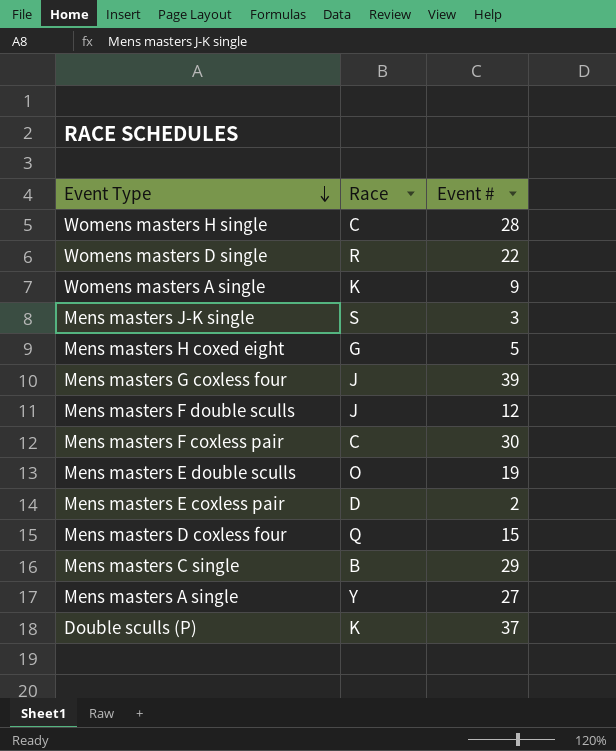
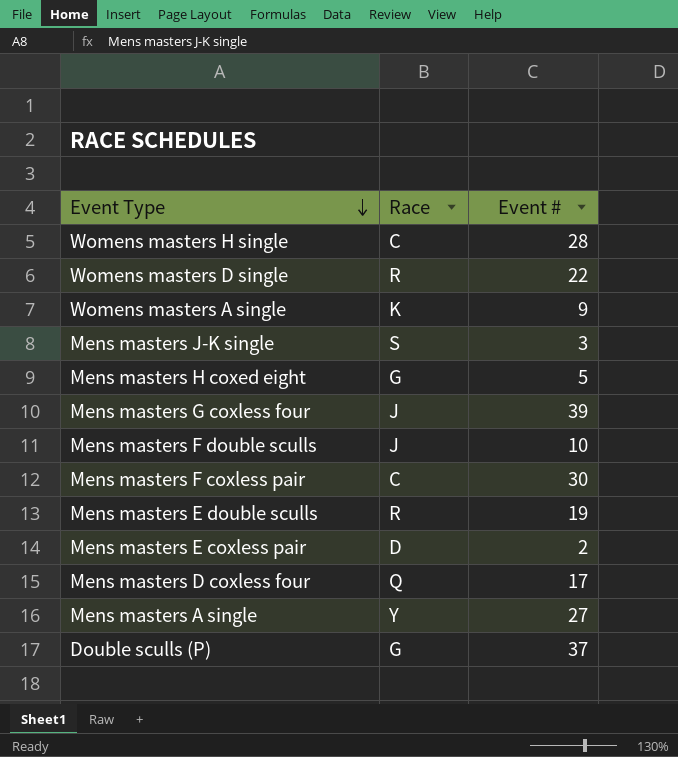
row Mens masters C single: B | 29 -> none
Mens masters F double sculls | Event #: 12 -> 10
Mens masters E double sculls | Race: O -> R
Mens masters D coxless four | Event #: 15 -> 17
Double sculls (P) | Race: K -> G

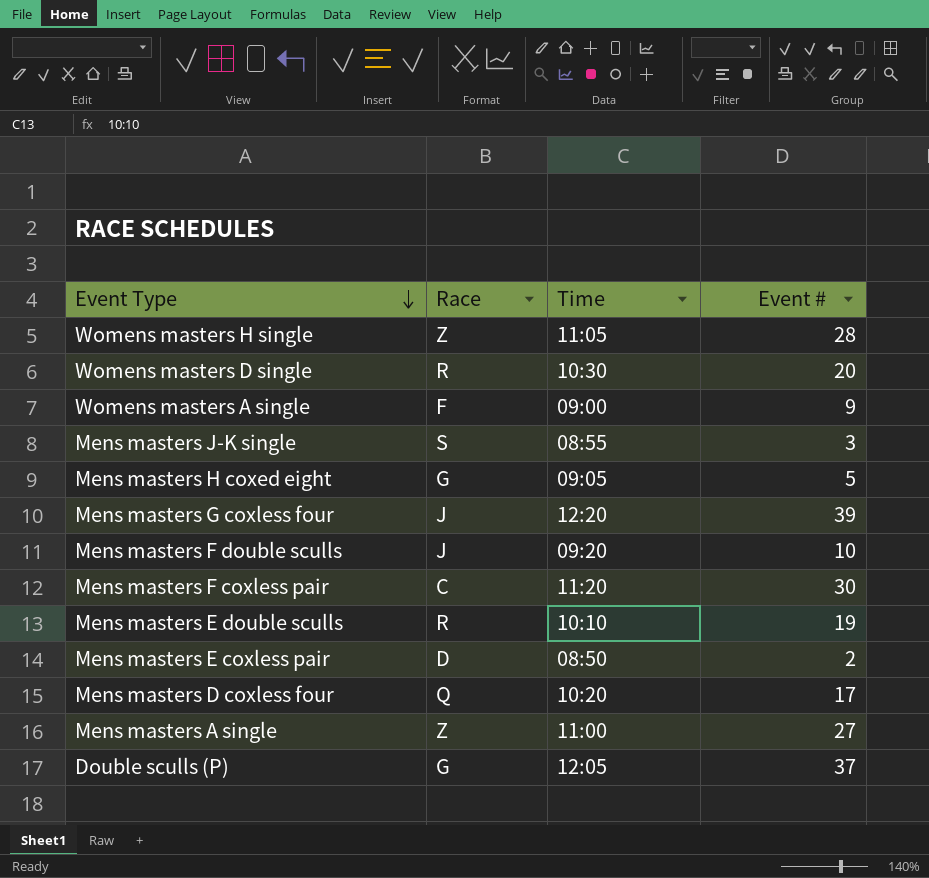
column Time | position: none -> 3
Womens masters H single | Race: C -> Z
Womens masters D single | Event #: 22 -> 20
Womens masters A single | Race: K -> F
Mens masters A single | Race: Y -> Z

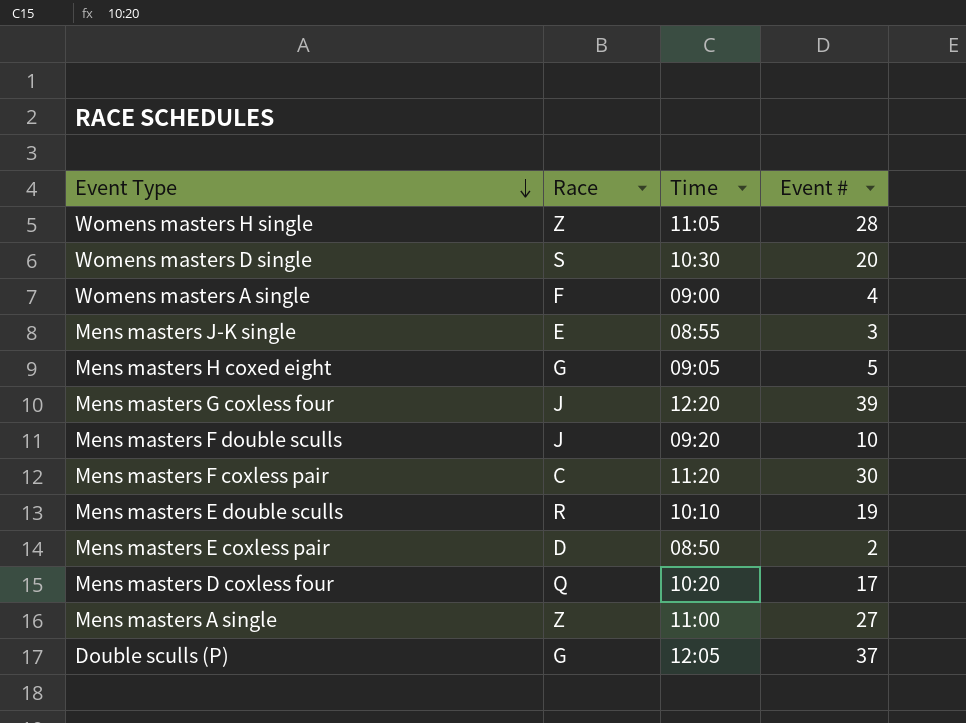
Womens masters D single | Race: R -> S
Womens masters A single | Event #: 9 -> 4
Mens masters J-K single | Race: S -> E

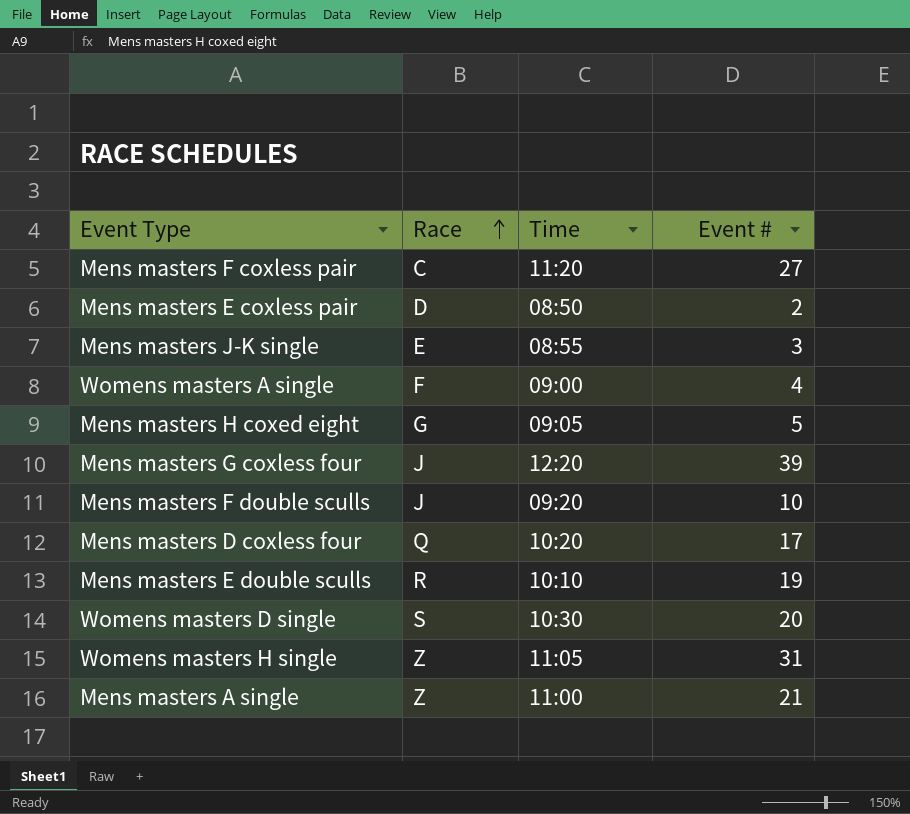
row order: Event Type descending -> Race ascending
row Double sculls (P): G | 12:05 | 37 -> none
Mens masters F coxless pair | Event #: 30 -> 27
Womens masters H single | Event #: 28 -> 31
Mens masters A single | Event #: 27 -> 21

